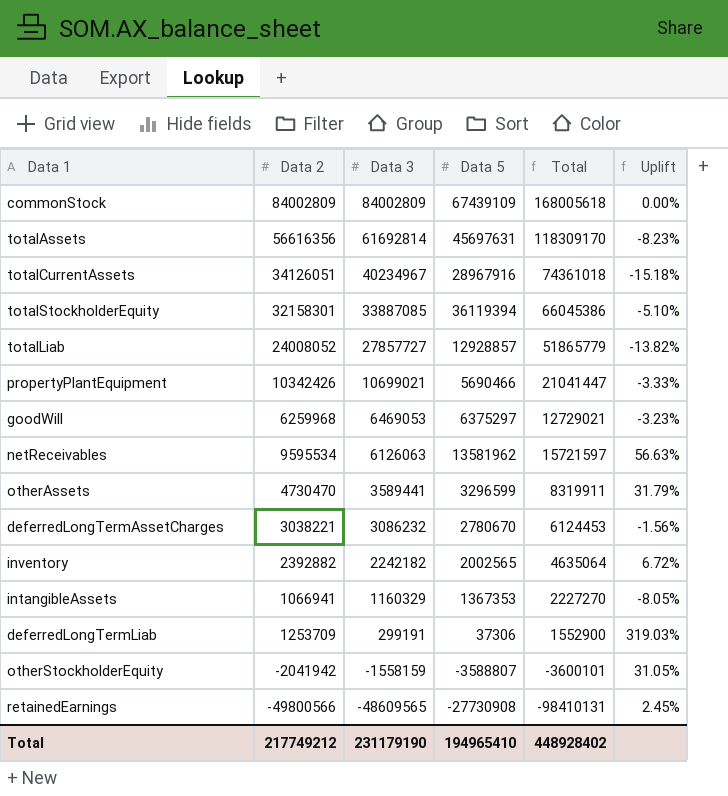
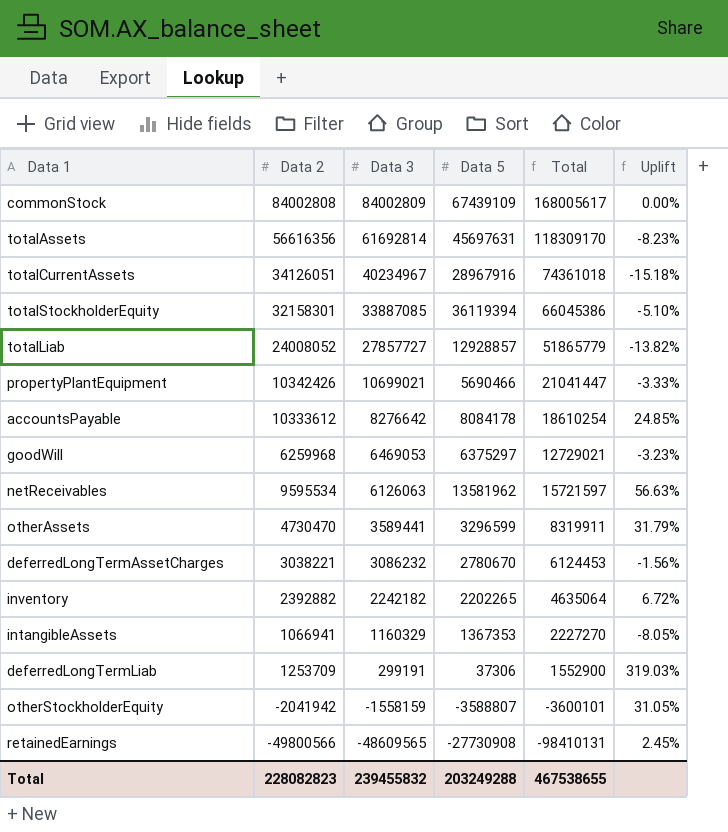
commonStock | Data 2: 84002809 -> 84002808
commonStock | Total: 168005618 -> 168005617
row accountsPayable: none -> 10333612 | 8276642 | 8084178 | 18610254 | 24.85%
inventory | Data 5: 2002565 -> 2202265
Total | Data 2: 217749212 -> 228082823
Total | Data 3: 231179190 -> 239455832
Total | Data 5: 194965410 -> 203249288
Total | Total: 448928402 -> 467538655

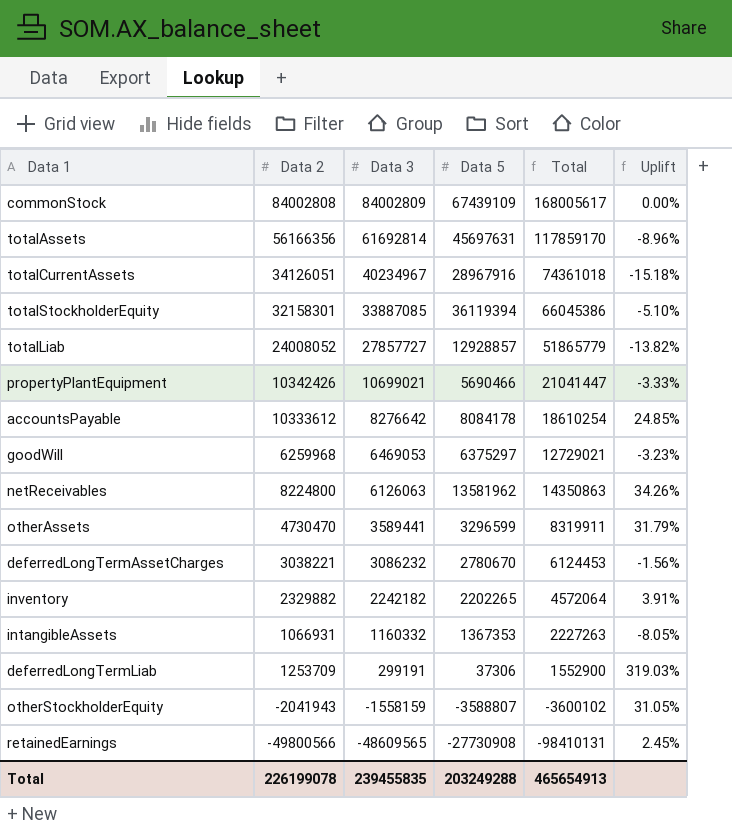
totalAssets | Data 2: 56616356 -> 56166356
totalAssets | Total: 118309170 -> 117859170
totalAssets | Uplift: -8.23% -> -8.96%
netReceivables | Data 2: 9595534 -> 8224800
netReceivables | Total: 15721597 -> 14350863
netReceivables | Uplift: 56.63% -> 34.26%
inventory | Data 2: 2392882 -> 2329882
inventory | Total: 4635064 -> 4572064
inventory | Uplift: 6.72% -> 3.91%
intangibleAssets | Data 2: 1066941 -> 1066931
intangibleAssets | Data 3: 1160329 -> 1160332
intangibleAssets | Total: 2227270 -> 2227263
otherStockholderEquity | Data 2: -2041942 -> -2041943
otherStockholderEquity | Total: -3600101 -> -3600102
Total | Data 2: 228082823 -> 226199078
Total | Data 3: 239455832 -> 239455835
Total | Total: 467538655 -> 465654913

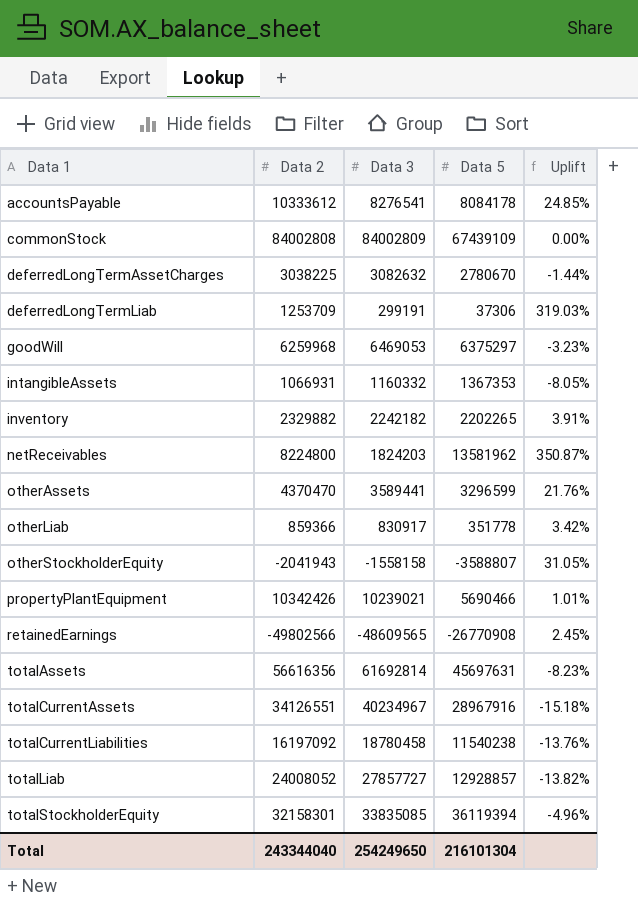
row order: Data 3 descending -> Data 1 ascending
column Total | formula: [Data 2] + [Data 3] -> none
accountsPayable | Data 3: 8276642 -> 8276541
deferredLongTermAssetCharges | Data 2: 3038221 -> 3038225
deferredLongTermAssetCharges | Data 3: 3086232 -> 3082632
deferredLongTermAssetCharges | Uplift: -1.56% -> -1.44%
netReceivables | Data 3: 6126063 -> 1824203
netReceivables | Uplift: 34.26% -> 350.87%
otherAssets | Data 2: 4730470 -> 4370470
otherAssets | Uplift: 31.79% -> 21.76%
row otherLiab: none -> 859366 | 830917 | 351778 | 3.42%
otherStockholderEquity | Data 3: -1558159 -> -1558158
propertyPlantEquipment | Data 3: 10699021 -> 10239021
propertyPlantEquipment | Uplift: -3.33% -> 1.01%
retainedEarnings | Data 2: -49800566 -> -49802566
retainedEarnings | Data 5: -27730908 -> -26770908
totalAssets | Data 2: 56166356 -> 56616356
totalAssets | Uplift: -8.96% -> -8.23%
totalCurrentAssets | Data 2: 34126051 -> 34126551
row totalCurrentLiabilities: none -> 16197092 | 18780458 | 11540238 | -13.76%
totalStockholderEquity | Data 3: 33887085 -> 33835085
totalStockholderEquity | Uplift: -5.10% -> -4.96%
Total | Data 2: 226199078 -> 243344040
Total | Data 3: 239455835 -> 254249650
Total | Data 5: 203249288 -> 216101304

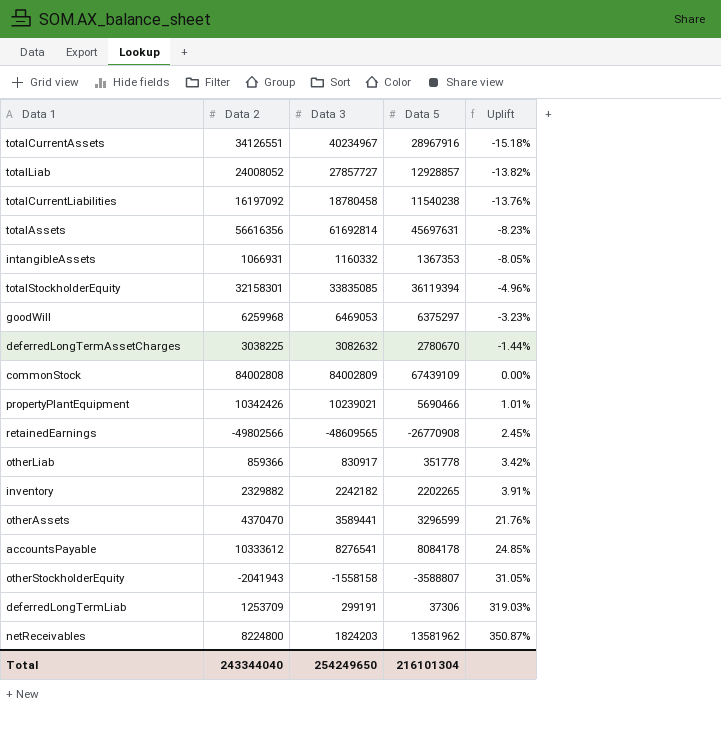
row order: Data 1 ascending -> Uplift ascending

